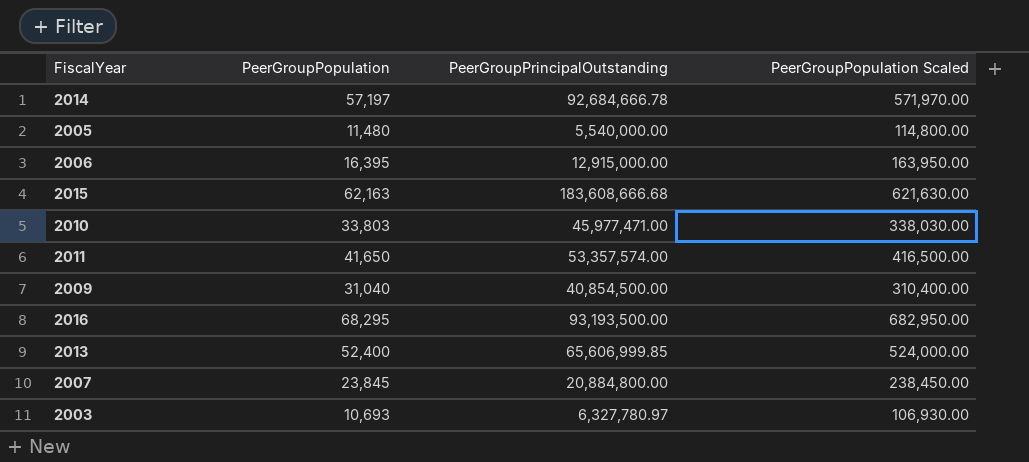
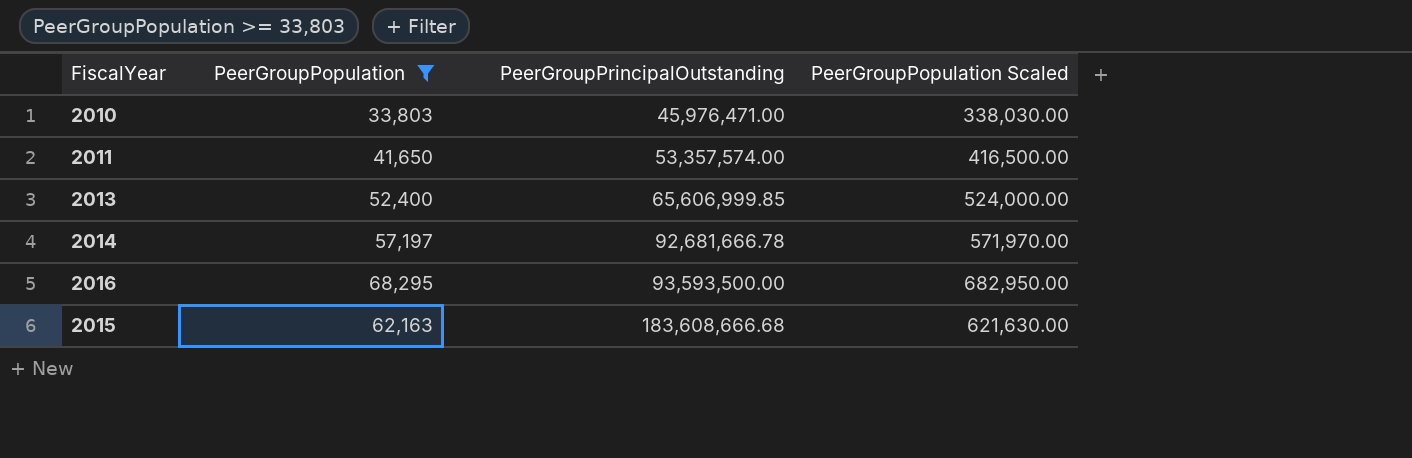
filter: none -> PeerGroupPopulation >= 33,803
row order: none -> PeerGroupPrincipalOutstanding ascending
2010 | PeerGroupPrincipalOutstanding: 45,977,471.00 -> 45,976,471.00
2014 | PeerGroupPrincipalOutstanding: 92,684,666.78 -> 92,681,666.78
2016 | PeerGroupPrincipalOutstanding: 93,193,500.00 -> 93,593,500.00

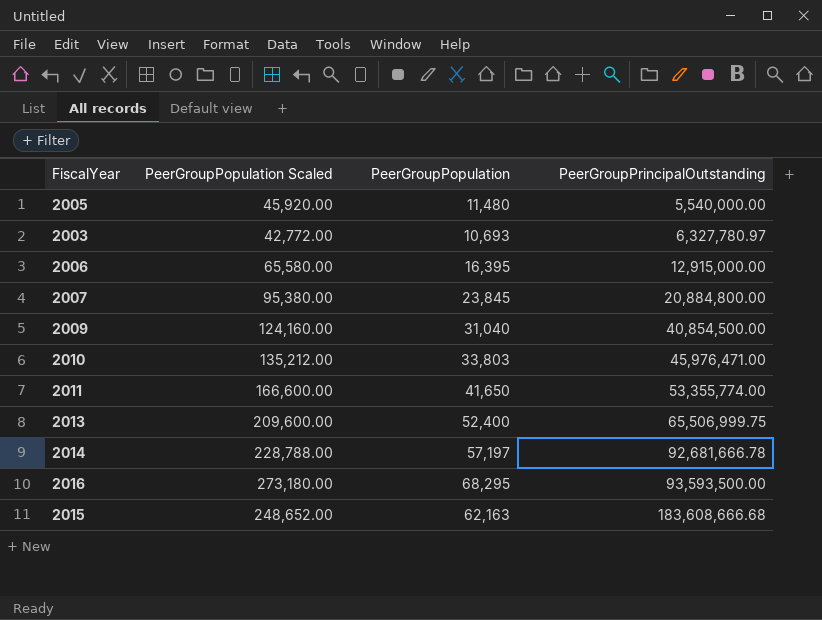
filter: PeerGroupPopulation >= 33,803 -> none
column PeerGroupPopulation Scaled | formula: [PeerGroupPopulation] * 10 -> [PeerGroupPopulation] * 4
column PeerGroupPopulation Scaled | position: 4 -> 2
2011 | PeerGroupPrincipalOutstanding: 53,357,574.00 -> 53,355,774.00
2013 | PeerGroupPrincipalOutstanding: 65,606,999.85 -> 65,506,999.75

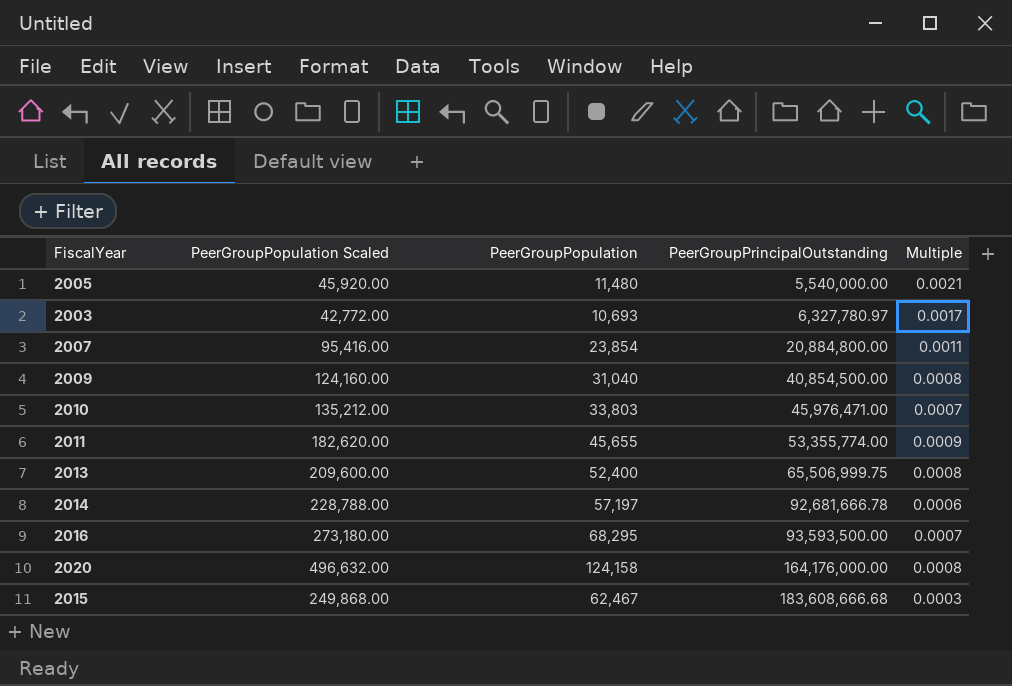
column Multiple | formula: none -> [PeerGroupPopulation] / [PeerGroupPrincipalOutstanding]
row 2006: 65,580.00 | 16,395 | 12,915,000.00 -> none
2007 | PeerGroupPopulation Scaled: 95,380.00 -> 95,416.00
2007 | PeerGroupPopulation: 23,845 -> 23,854
2011 | PeerGroupPopulation Scaled: 166,600.00 -> 182,620.00
2011 | PeerGroupPopulation: 41,650 -> 45,655
row 2020: none -> 496,632.00 | 124,158 | 164,176,000.00 | 0.0008
2015 | PeerGroupPopulation Scaled: 248,652.00 -> 249,868.00
2015 | PeerGroupPopulation: 62,163 -> 62,467

